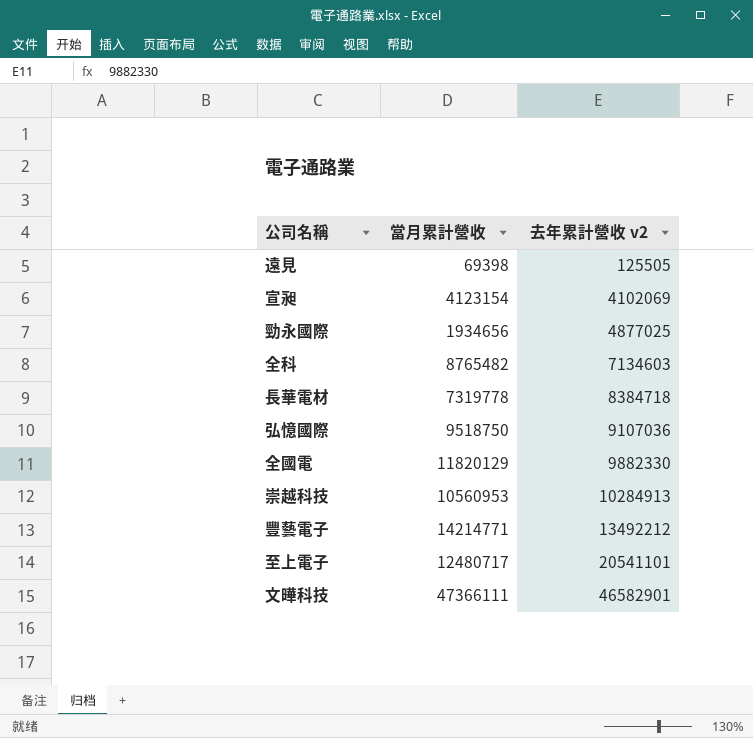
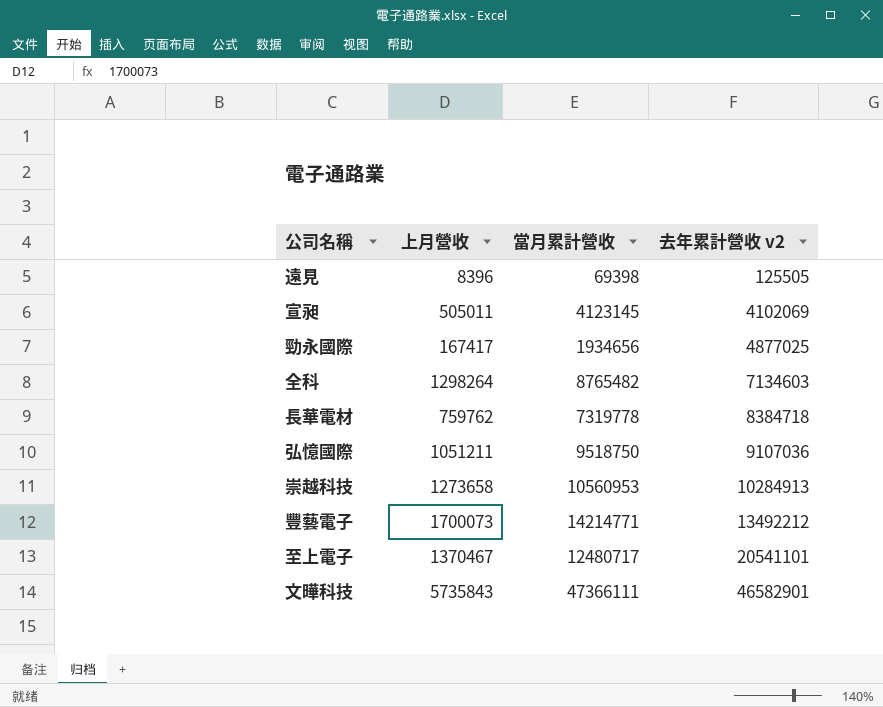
column 上月營收 | position: none -> 2
row 全國電: 11820129 | 9882330 -> none
宣昶 | 當月累計營收: 4123154 -> 4123145

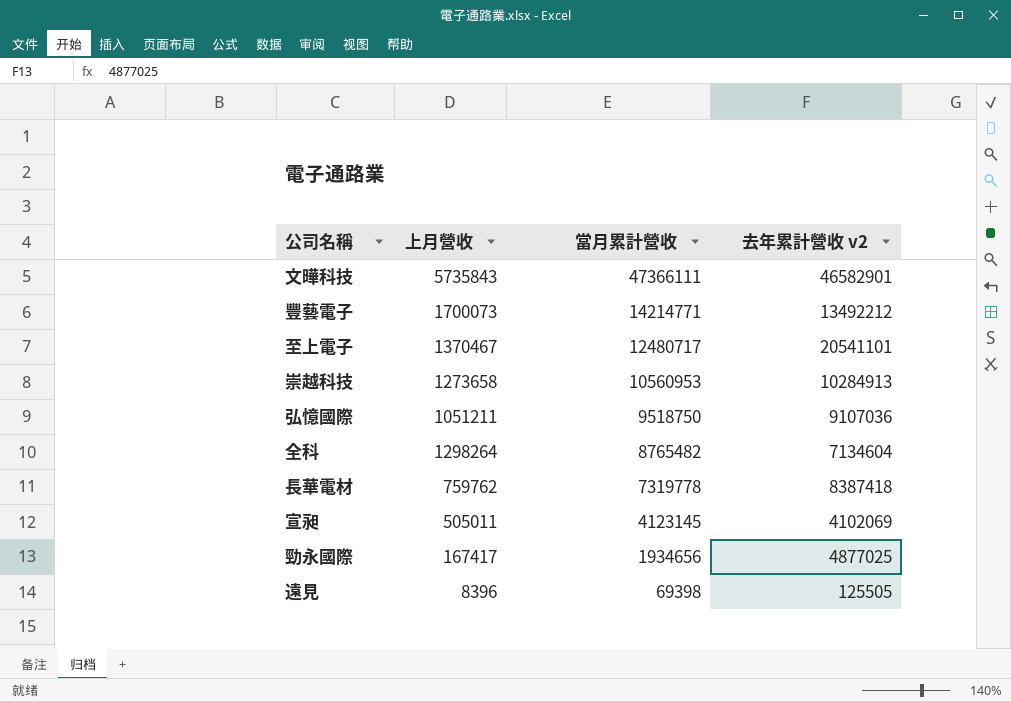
row order: 去年累計營收 v2 ascending -> 當月累計營收 descending
全科 | 去年累計營收 v2: 7134603 -> 7134604
長華電材 | 去年累計營收 v2: 8384718 -> 8387418

